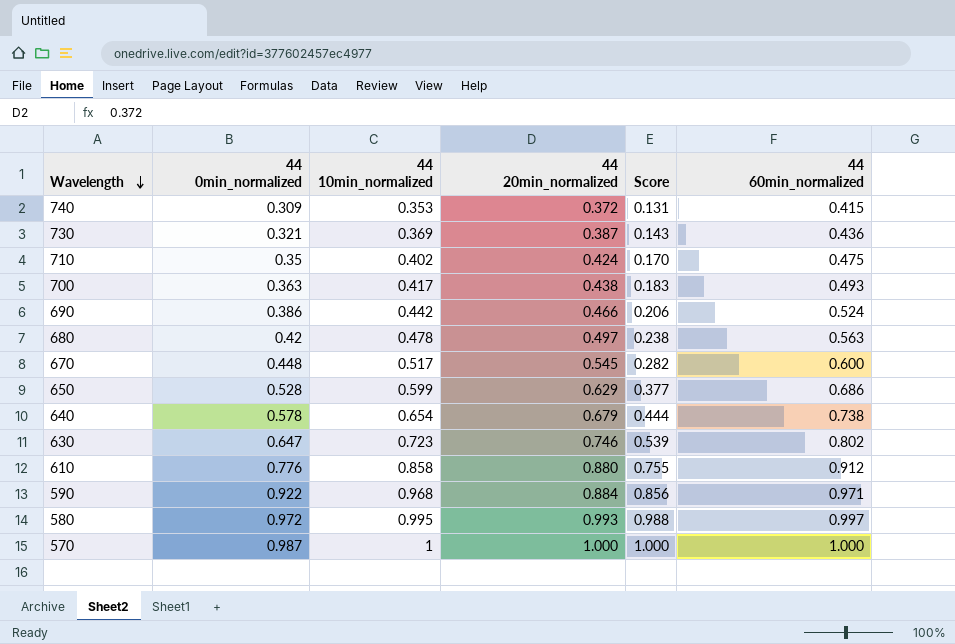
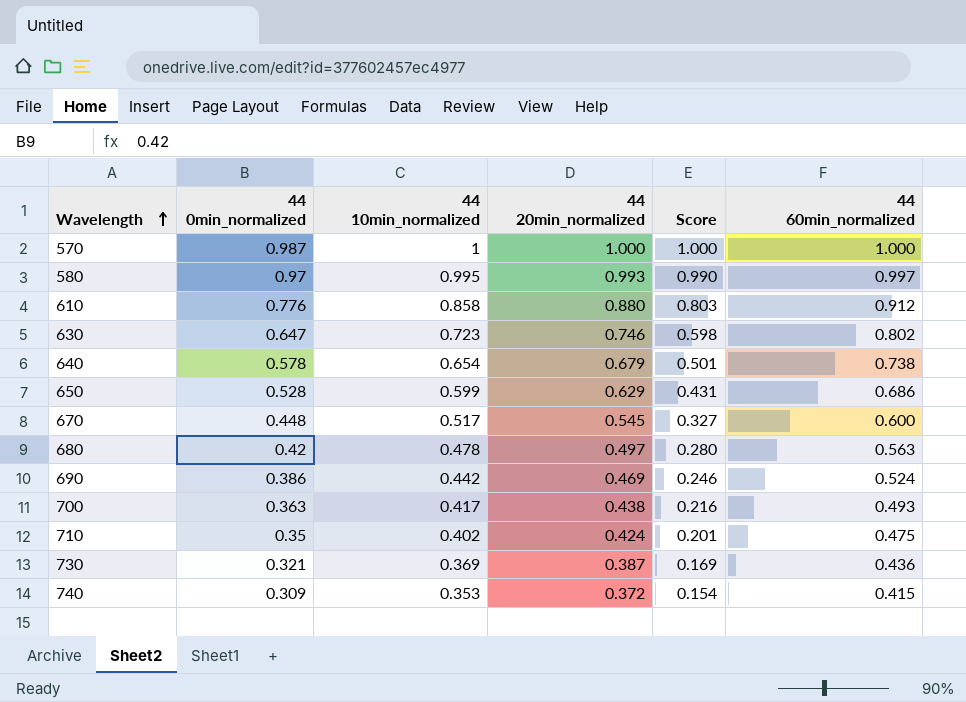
row order: Wavelength descending -> Wavelength ascending
column Score | formula: [44 10min_normalized] * [44 20min_normalized] -> [44 20min_normalized] * [44 60min_normalized]
row 590: 0.922 | 0.968 | 0.884 | 0.856 | 0.971 -> none
580 | 44 0min_normalized: 0.972 -> 0.97
690 | 44 20min_normalized: 0.466 -> 0.469

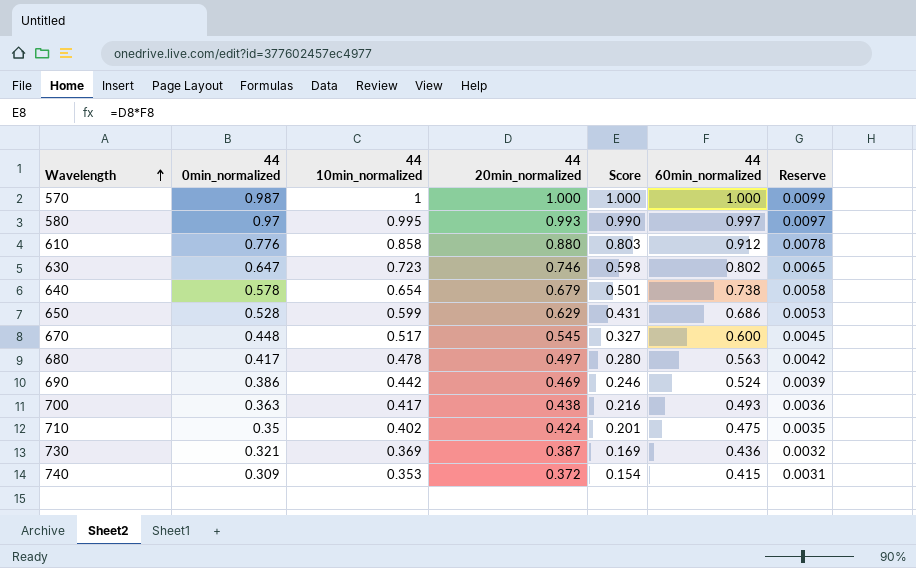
column Reserve | formula: none -> [44 0min_normalized] * 0.01
680 | 44 0min_normalized: 0.42 -> 0.417

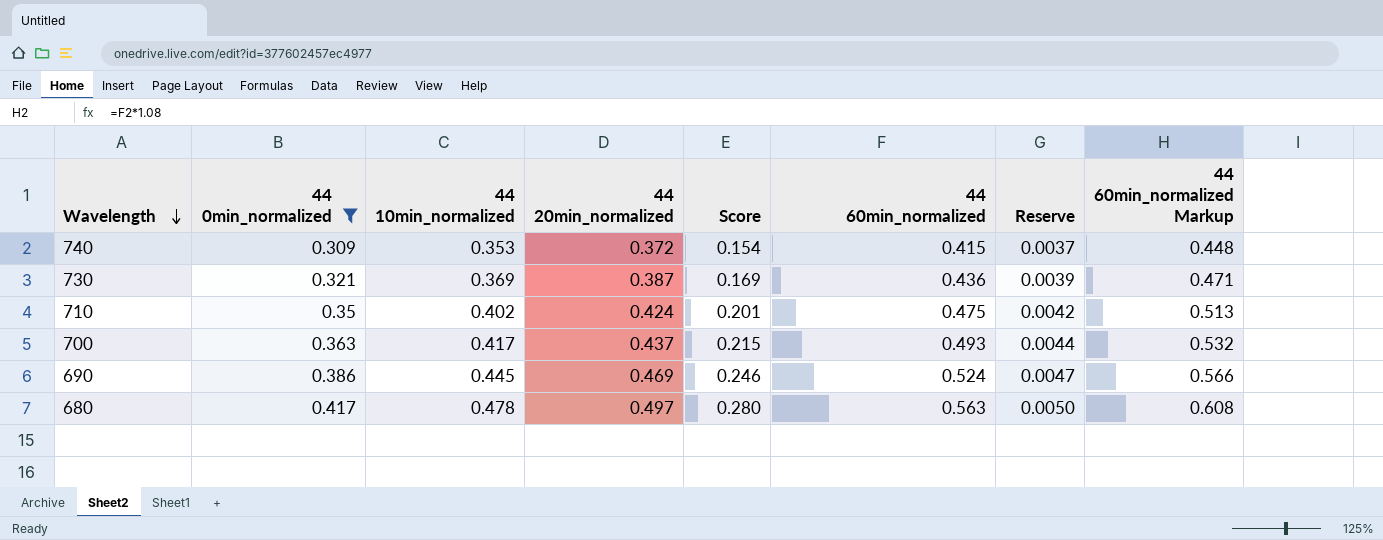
filter: none -> 44 0min_normalized <= 0.417
row order: Wavelength ascending -> Wavelength descending
column Reserve | formula: [44 0min_normalized] * 0.01 -> [44 20min_normalized] * 0.01
column 44 60min_normalized Markup | formula: none -> [44 60min_normalized] * 1.08
700 | 44 20min_normalized: 0.438 -> 0.437
700 | Score: 0.216 -> 0.215
690 | 44 10min_normalized: 0.442 -> 0.445

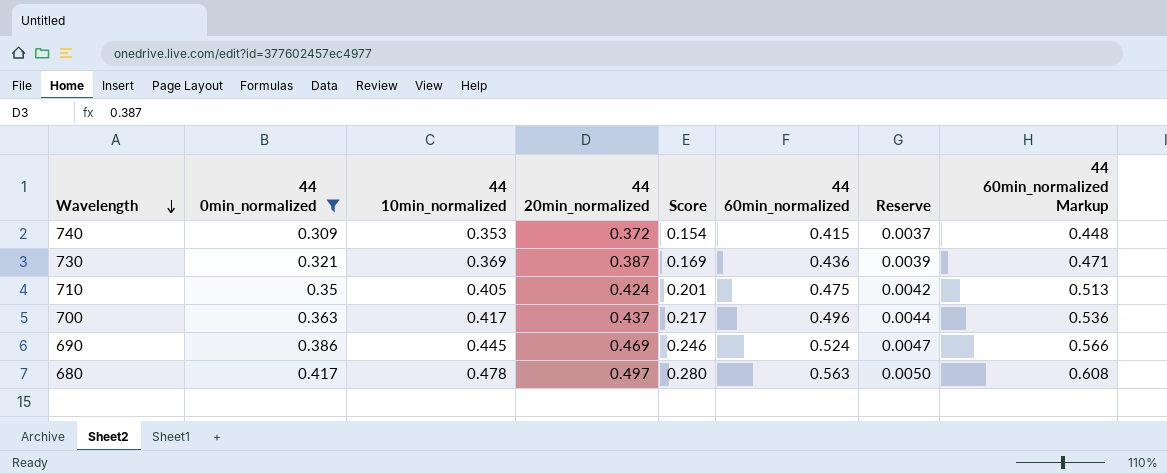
710 | 44 10min_normalized: 0.402 -> 0.405
700 | Score: 0.215 -> 0.217
700 | 44 60min_normalized: 0.493 -> 0.496
700 | 44 60min_normalized Markup: 0.532 -> 0.536

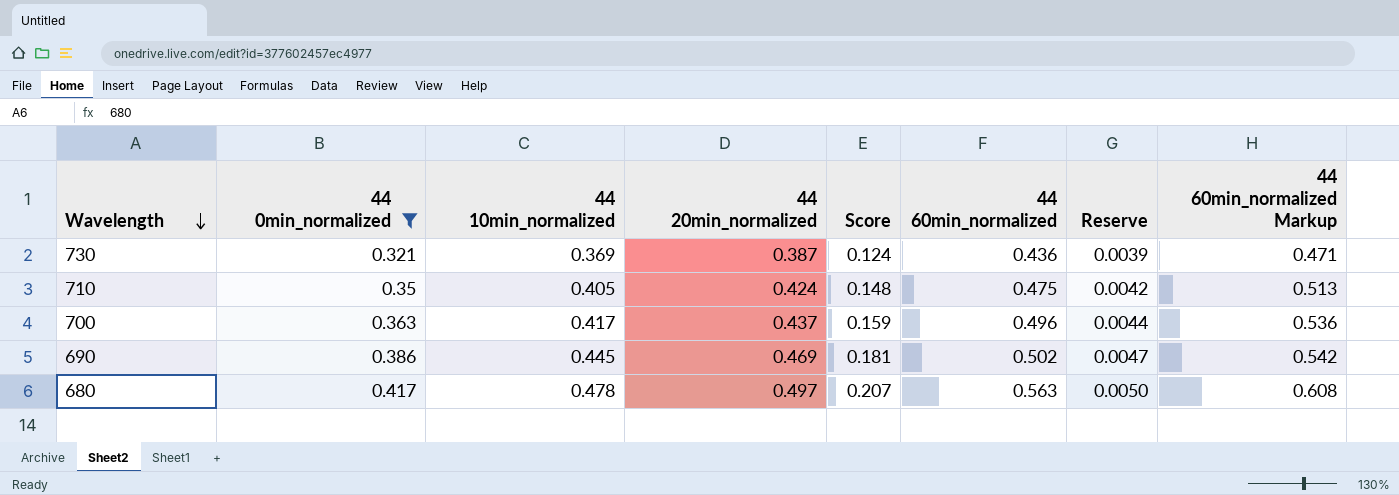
column Score | formula: [44 20min_normalized] * [44 60min_normalized] -> [44 0min_normalized] * [44 20min_normalized]
row 740: 0.309 | 0.353 | 0.372 | 0.154 | 0.415 | 0.0037 | 0.448 -> none
690 | 44 60min_normalized: 0.524 -> 0.502
690 | 44 60min_normalized Markup: 0.566 -> 0.542

